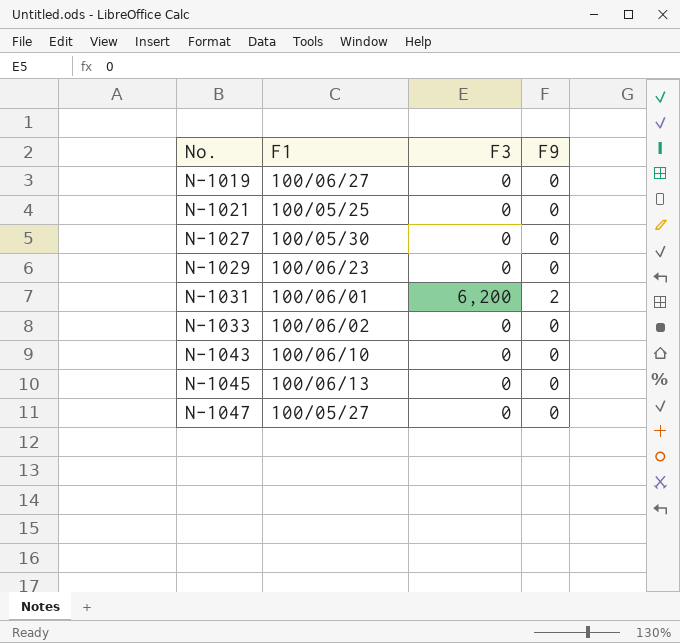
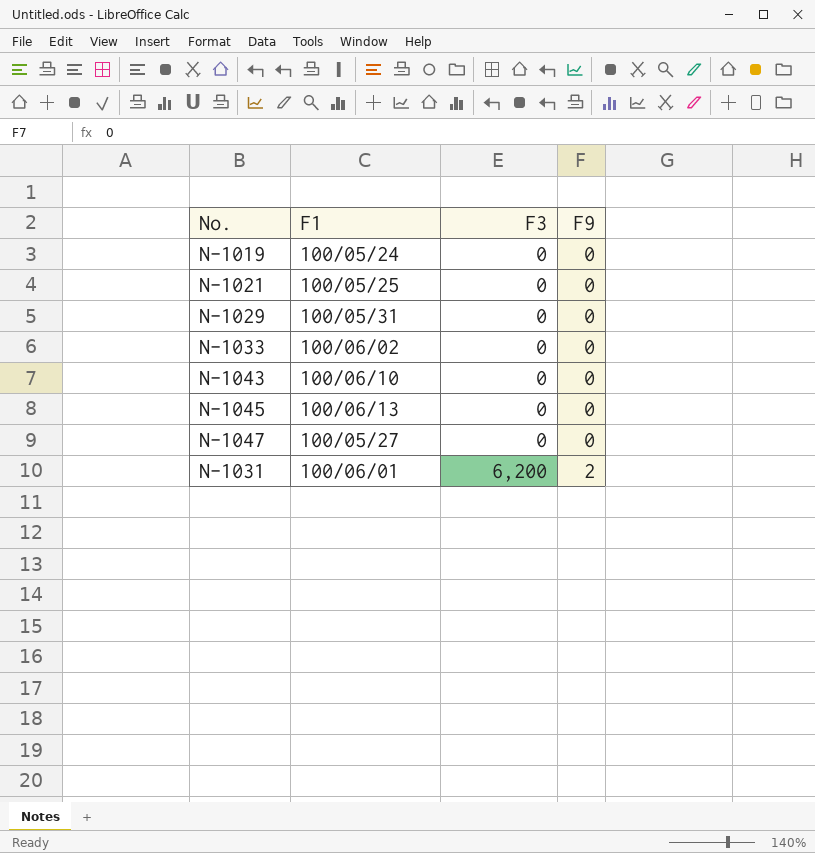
row order: No. ascending -> F3 ascending
row N-1027: 100/05/30 | 0 | 0 -> none
N-1019 | F1: 100/06/27 -> 100/05/24
N-1029 | F1: 100/06/23 -> 100/05/31

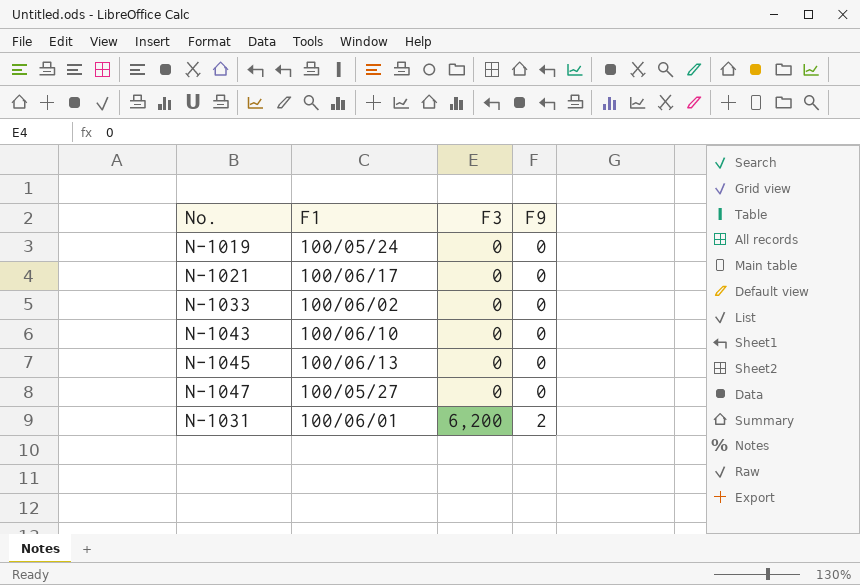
row N-1029: 100/05/31 | 0 | 0 -> none
N-1021 | F1: 100/05/25 -> 100/06/17

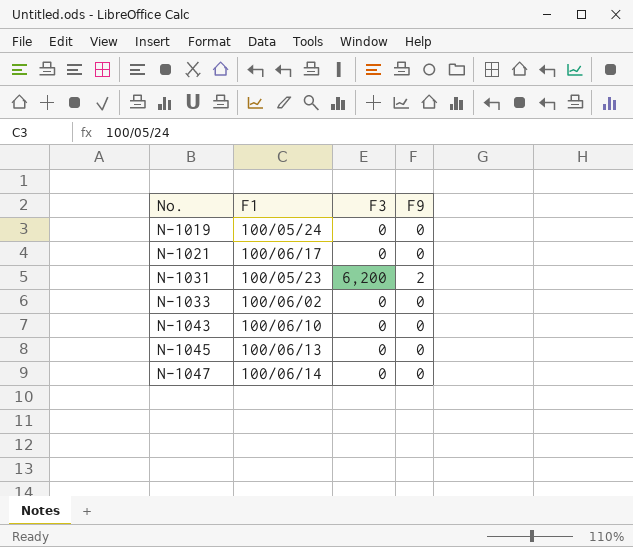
row order: F3 ascending -> No. ascending
N-1031 | F1: 100/06/01 -> 100/05/23
N-1047 | F1: 100/05/27 -> 100/06/14

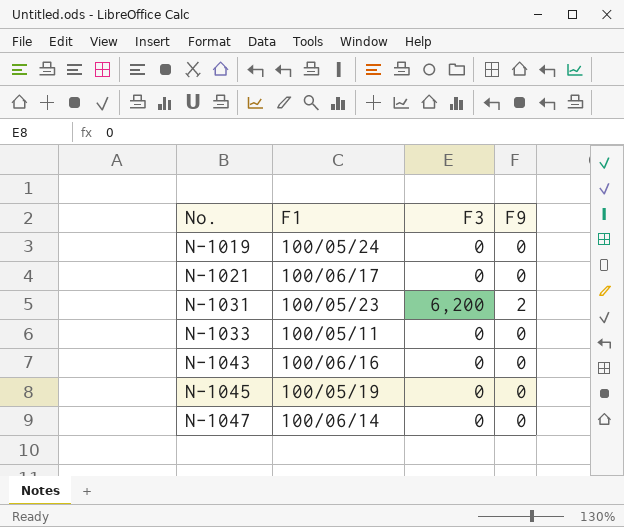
N-1033 | F1: 100/06/02 -> 100/05/11
N-1043 | F1: 100/06/10 -> 100/06/16
N-1045 | F1: 100/06/13 -> 100/05/19

